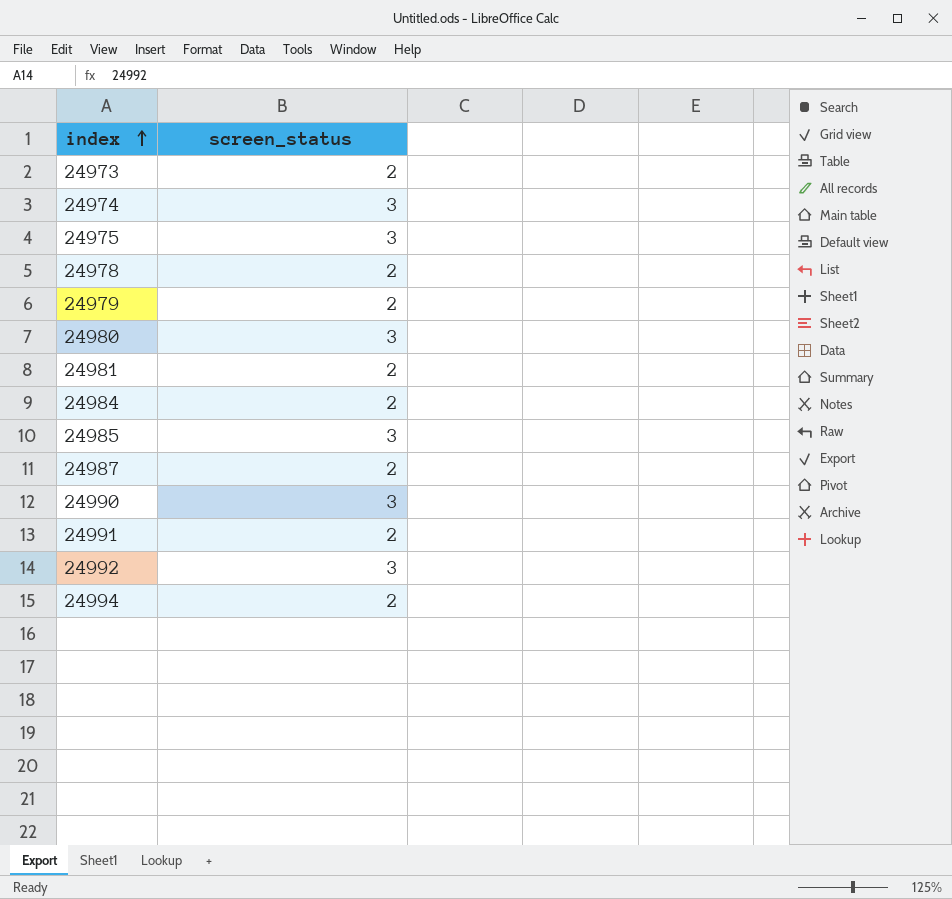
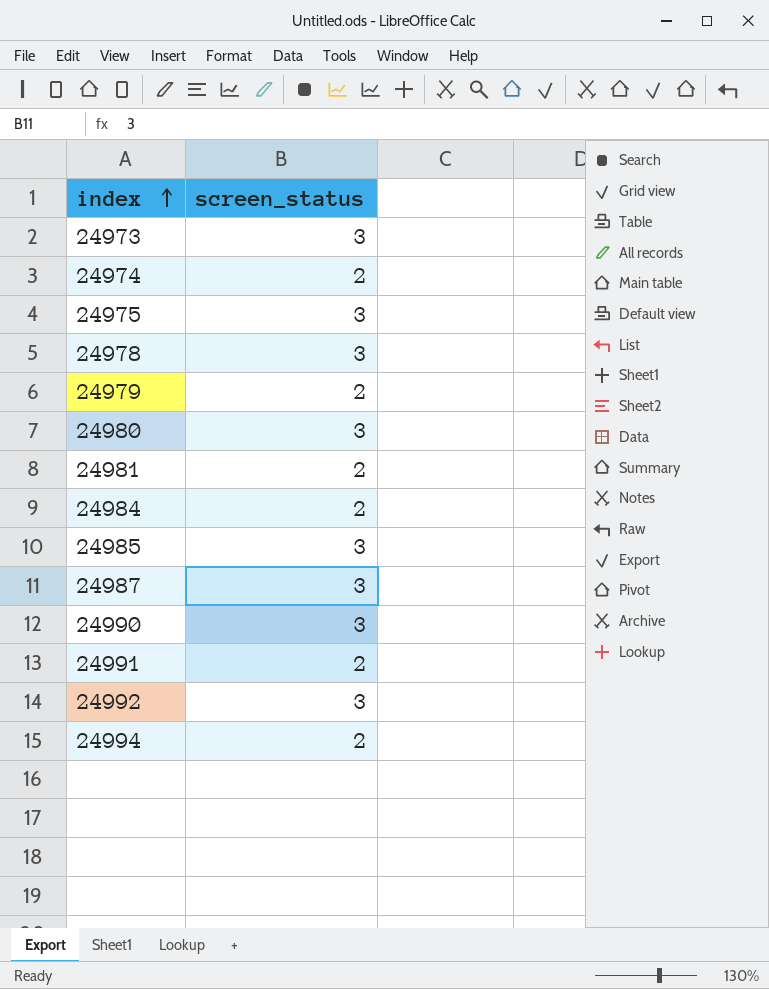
24973 | screen_status: 2 -> 3
24974 | screen_status: 3 -> 2
24978 | screen_status: 2 -> 3
24987 | screen_status: 2 -> 3

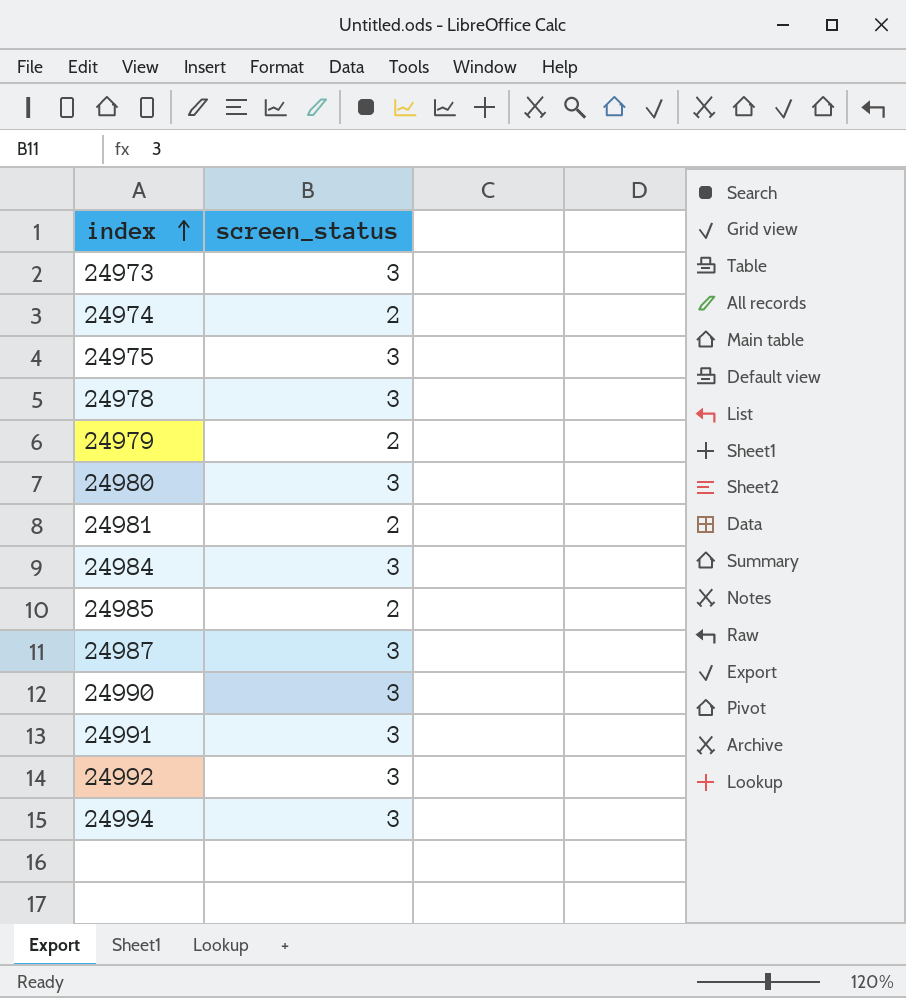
24984 | screen_status: 2 -> 3
24985 | screen_status: 3 -> 2
24991 | screen_status: 2 -> 3
24994 | screen_status: 2 -> 3

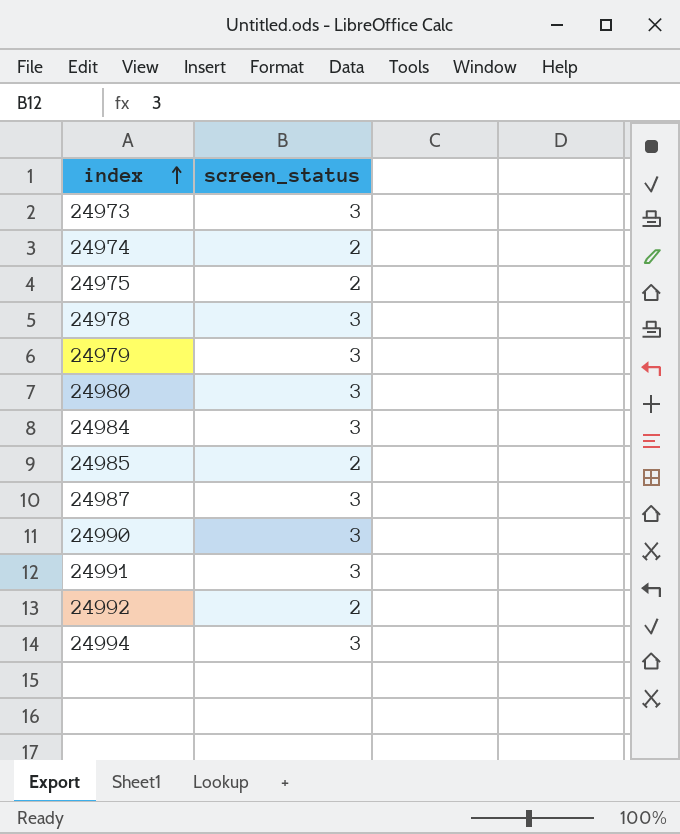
row 24981: 2 -> none
24975 | screen_status: 3 -> 2
24979 | screen_status: 2 -> 3
24992 | screen_status: 3 -> 2

